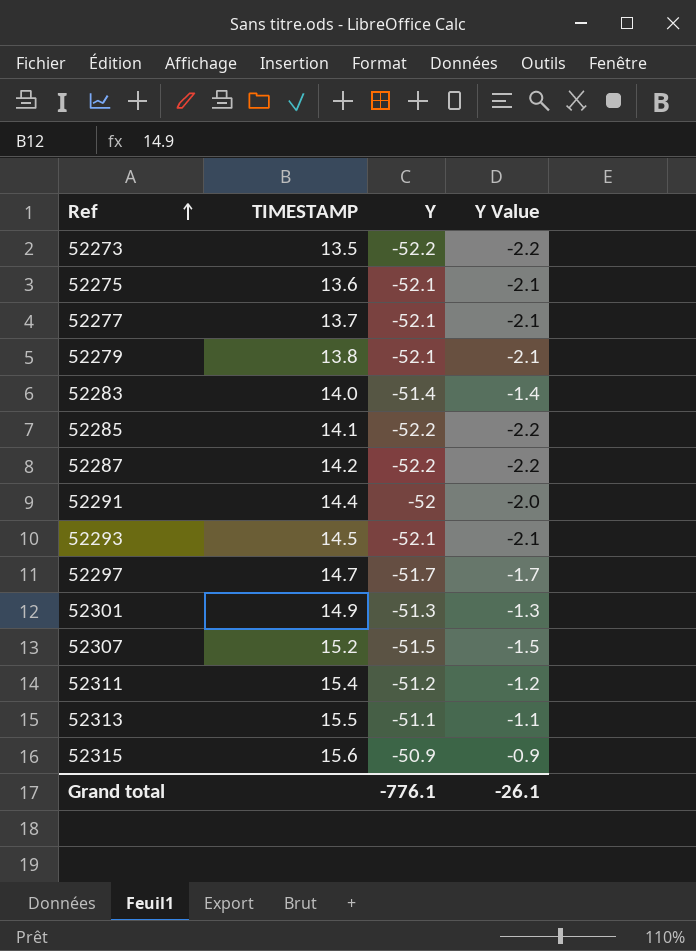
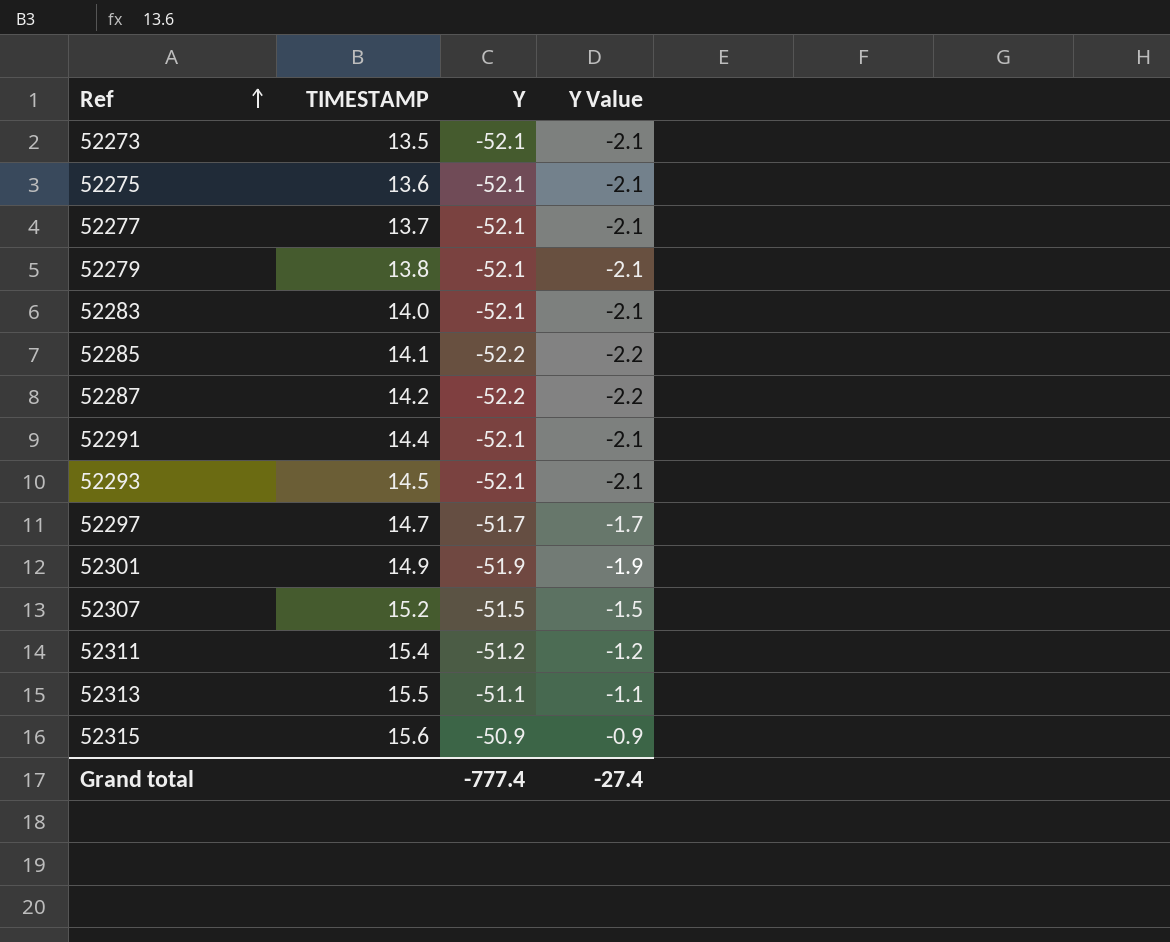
52273 | Y: -52.2 -> -52.1
52273 | Y Value: -2.2 -> -2.1
52283 | Y: -51.4 -> -52.1
52283 | Y Value: -1.4 -> -2.1
52291 | Y: -52 -> -52.1
52291 | Y Value: -2.0 -> -2.1
52301 | Y: -51.3 -> -51.9
52301 | Y Value: -1.3 -> -1.9
Grand total | Y: -776.1 -> -777.4
Grand total | Y Value: -26.1 -> -27.4

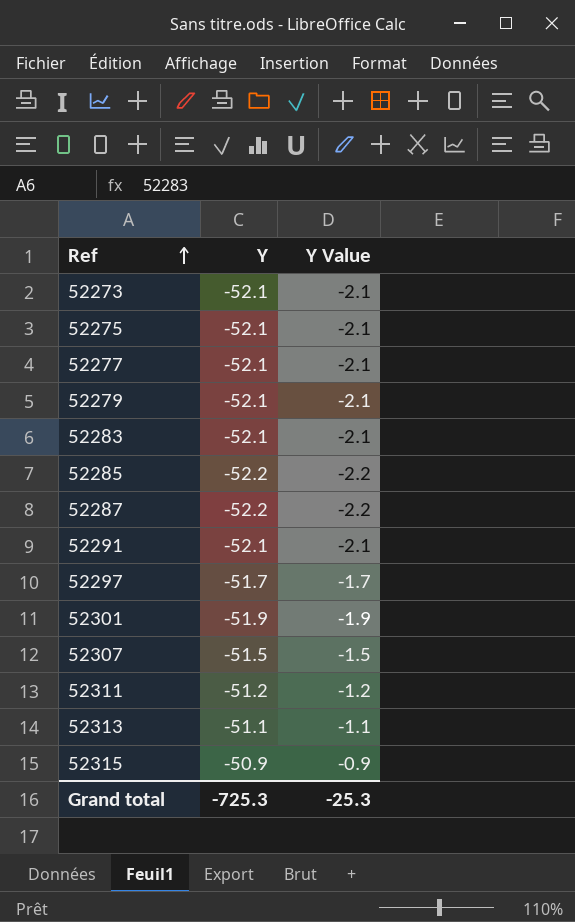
column TIMESTAMP | position: 2 -> none
row 52293: 14.5 | -52.1 | -2.1 -> none
Grand total | Y: -777.4 -> -725.3
Grand total | Y Value: -27.4 -> -25.3

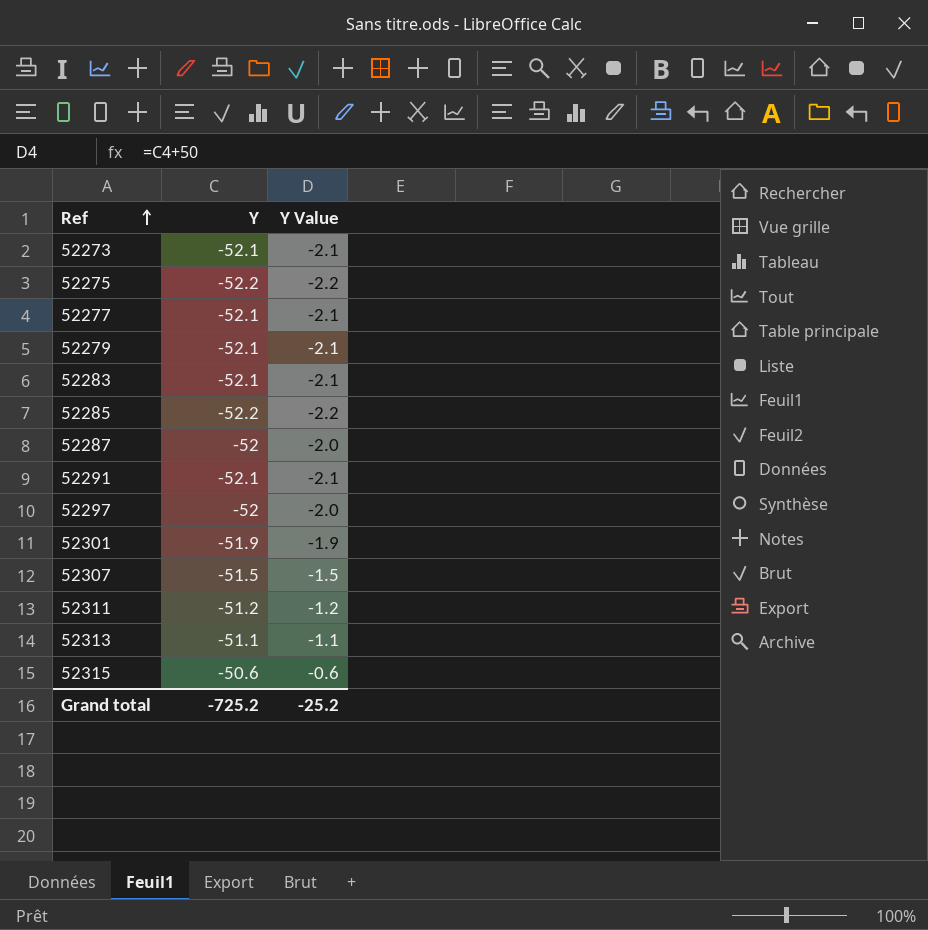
52275 | Y: -52.1 -> -52.2
52275 | Y Value: -2.1 -> -2.2
52287 | Y: -52.2 -> -52
52287 | Y Value: -2.2 -> -2.0
52297 | Y: -51.7 -> -52
52297 | Y Value: -1.7 -> -2.0
52315 | Y: -50.9 -> -50.6
52315 | Y Value: -0.9 -> -0.6
Grand total | Y: -725.3 -> -725.2
Grand total | Y Value: -25.3 -> -25.2

